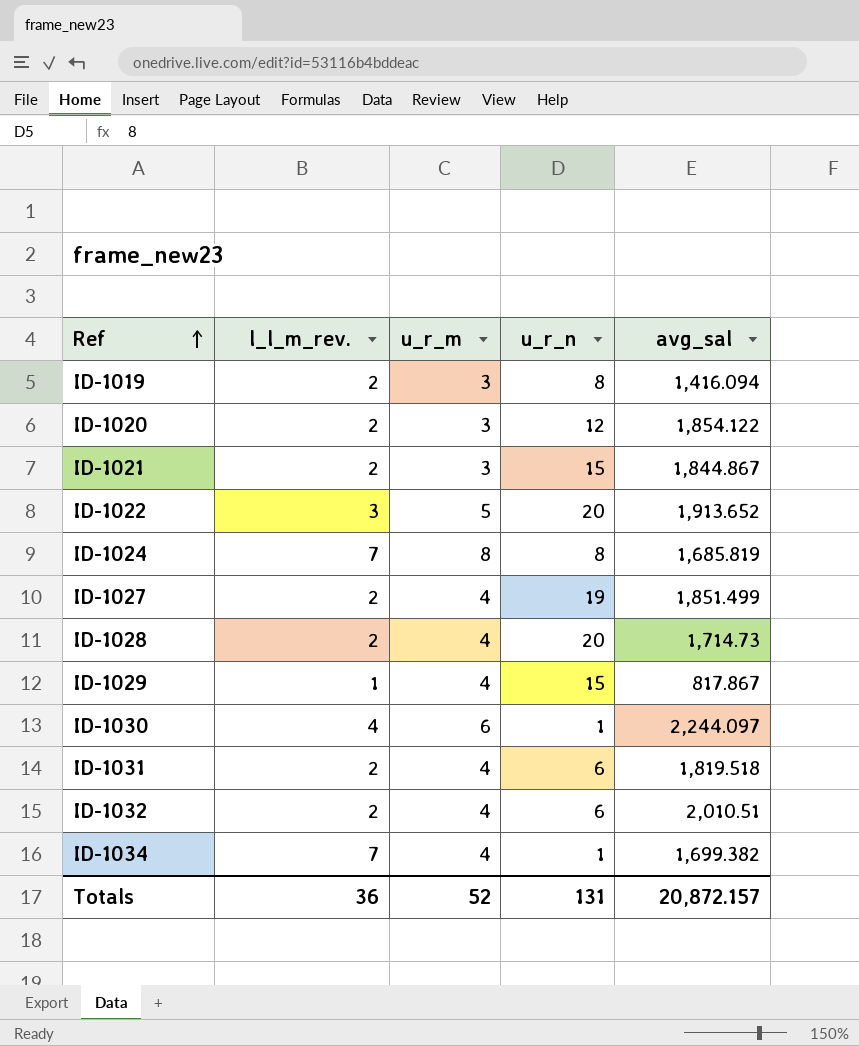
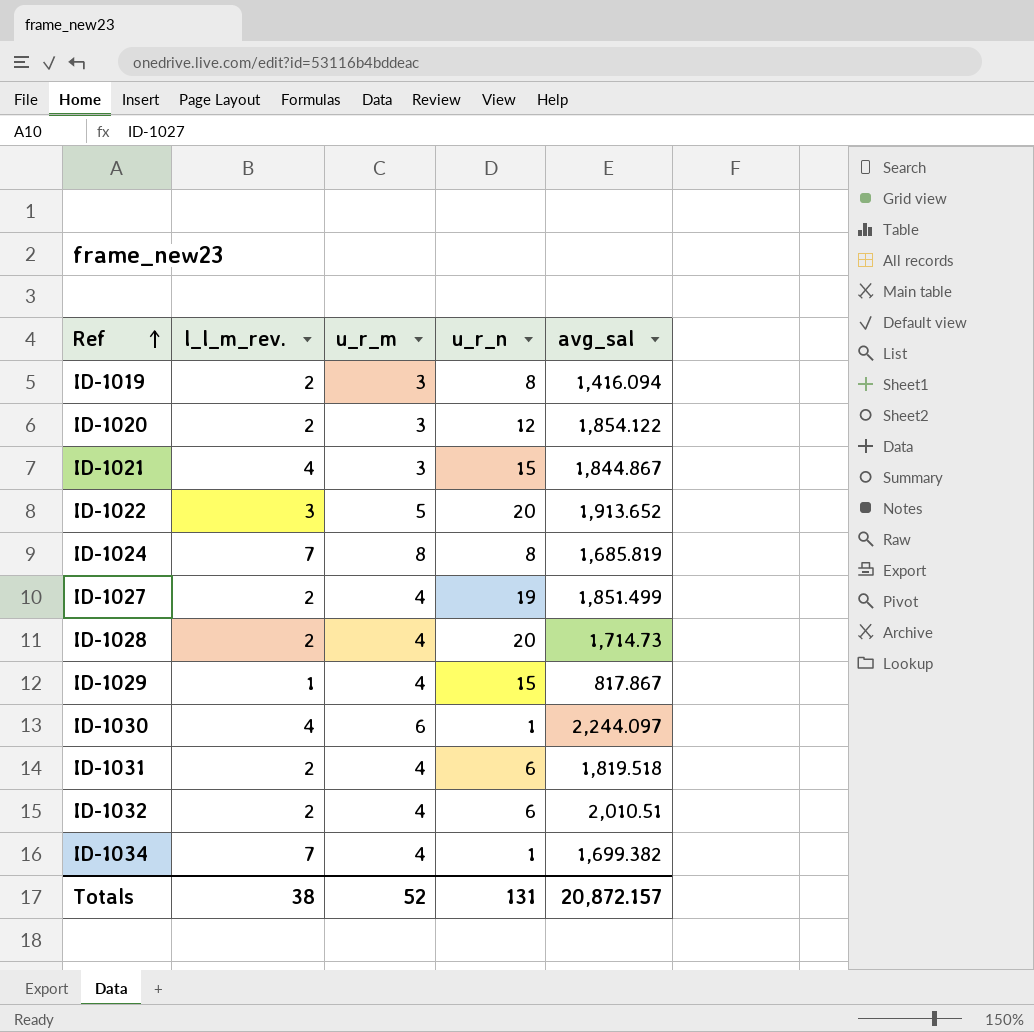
ID-1021 | l_l_m_rev.: 2 -> 4
Totals | l_l_m_rev.: 36 -> 38

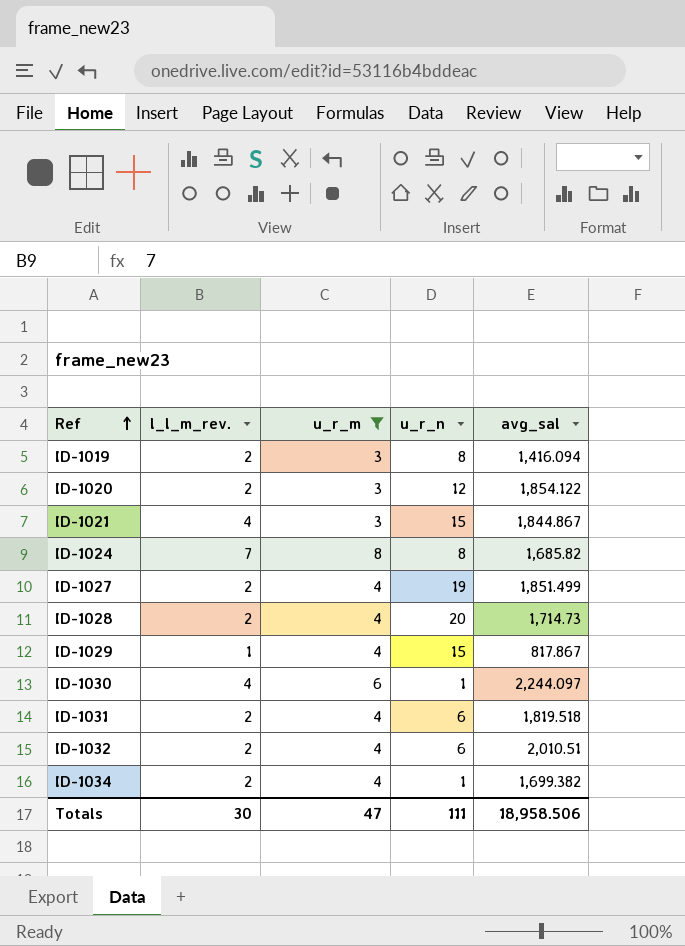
filter: none -> u_r_m != 5
ID-1024 | avg_sal: 1,685.819 -> 1,685.82
ID-1034 | l_l_m_rev.: 7 -> 2
Totals | l_l_m_rev.: 38 -> 30
Totals | u_r_m: 52 -> 47
Totals | u_r_n: 131 -> 111
Totals | avg_sal: 20,872.157 -> 18,958.506

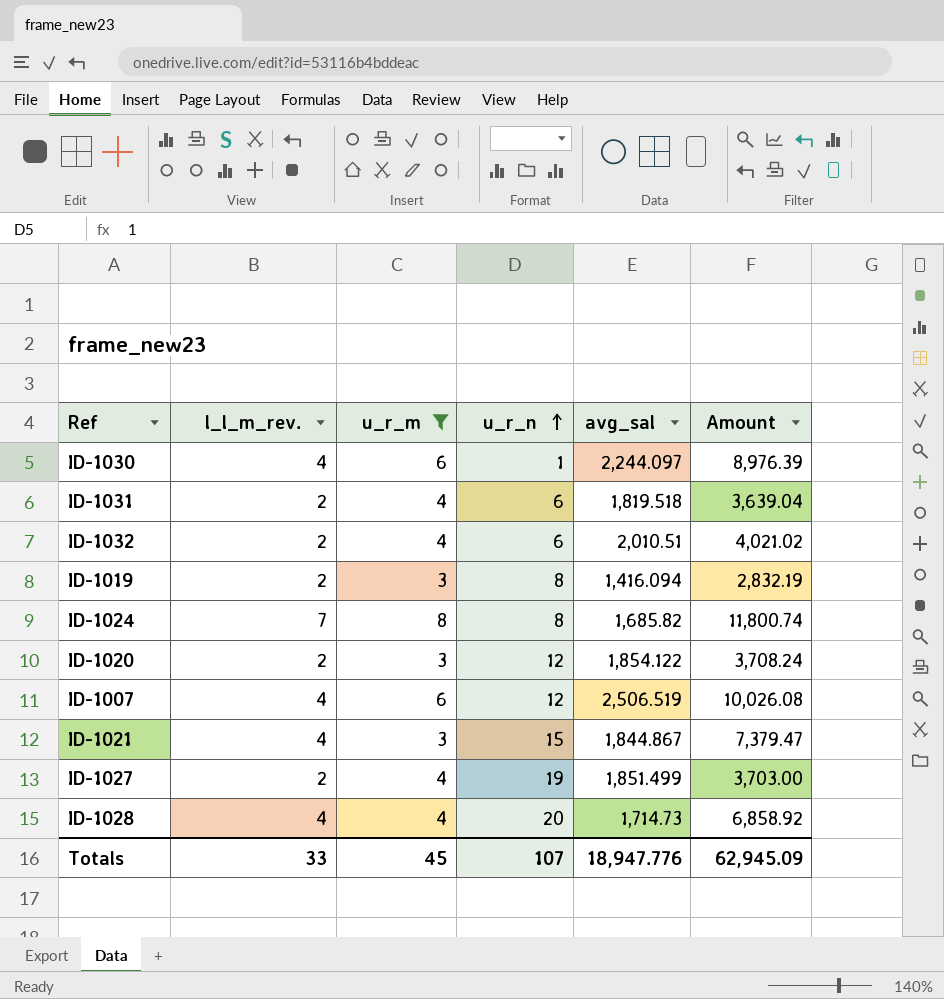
row order: Ref ascending -> u_r_n ascending
column Amount | formula: none -> [l_l_m_rev.] * [avg_sal]
row ID-1029: 1 | 4 | 15 | 817.867 -> none
row ID-1034: 2 | 4 | 1 | 1,699.382 -> none
row ID-1007: none -> 4 | 6 | 12 | 2,506.519 | 10,026.08
ID-1028 | l_l_m_rev.: 2 -> 4
Totals | l_l_m_rev.: 30 -> 33
Totals | u_r_m: 47 -> 45
Totals | u_r_n: 111 -> 107
Totals | avg_sal: 18,958.506 -> 18,947.776

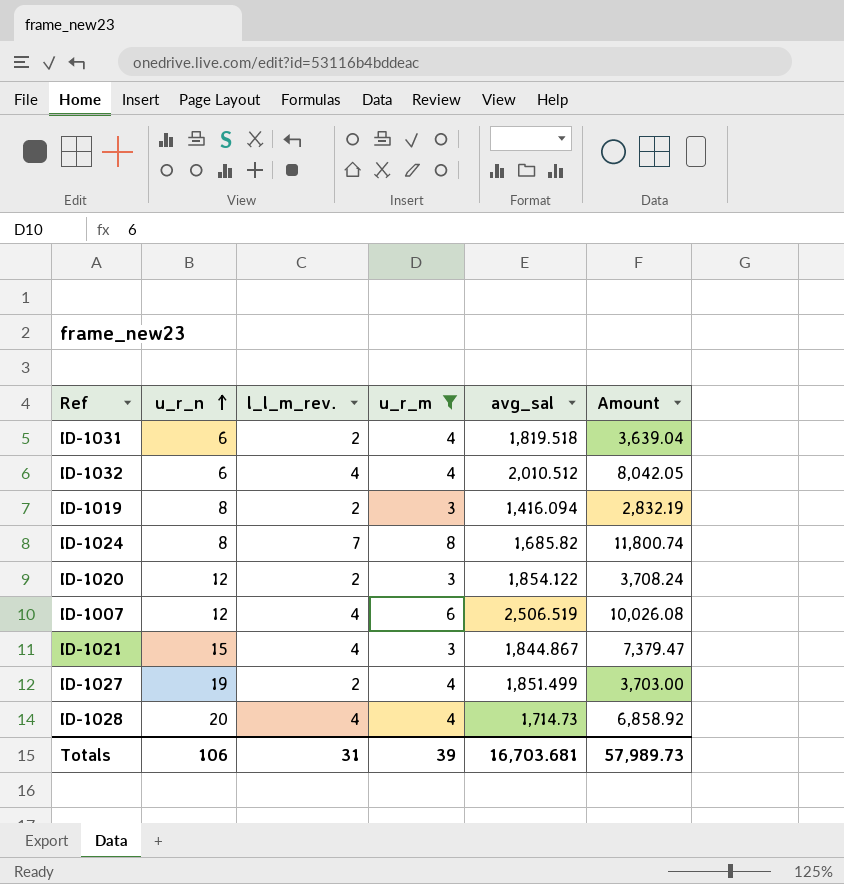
column u_r_n | position: 4 -> 2
row ID-1030: 4 | 6 | 1 | 2,244.097 | 8,976.39 -> none
ID-1032 | l_l_m_rev.: 2 -> 4
ID-1032 | avg_sal: 2,010.51 -> 2,010.512
ID-1032 | Amount: 4,021.02 -> 8,042.05
Totals | u_r_n: 107 -> 106
Totals | l_l_m_rev.: 33 -> 31
Totals | u_r_m: 45 -> 39
Totals | avg_sal: 18,947.776 -> 16,703.681
Totals | Amount: 62,945.09 -> 57,989.73

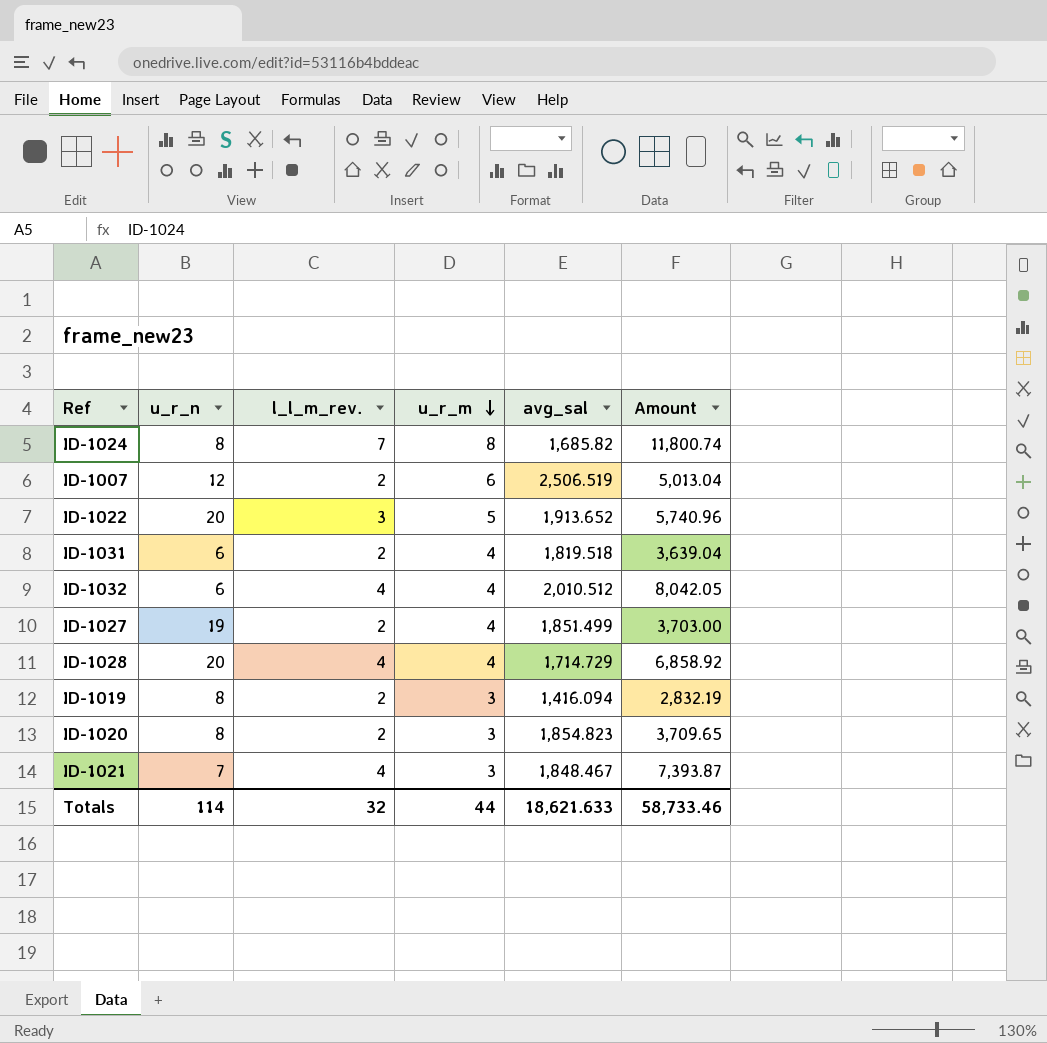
filter: u_r_m != 5 -> none
row order: u_r_n ascending -> u_r_m descending
ID-1007 | l_l_m_rev.: 4 -> 2
ID-1007 | Amount: 10,026.08 -> 5,013.04
ID-1028 | avg_sal: 1,714.73 -> 1,714.729
ID-1020 | u_r_n: 12 -> 8
ID-1020 | avg_sal: 1,854.122 -> 1,854.823
ID-1020 | Amount: 3,708.24 -> 3,709.65
ID-1021 | u_r_n: 15 -> 7
ID-1021 | avg_sal: 1,844.867 -> 1,848.467
ID-1021 | Amount: 7,379.47 -> 7,393.87
Totals | u_r_n: 106 -> 114
Totals | l_l_m_rev.: 31 -> 32
Totals | u_r_m: 39 -> 44
Totals | avg_sal: 16,703.681 -> 18,621.633
Totals | Amount: 57,989.73 -> 58,733.46

